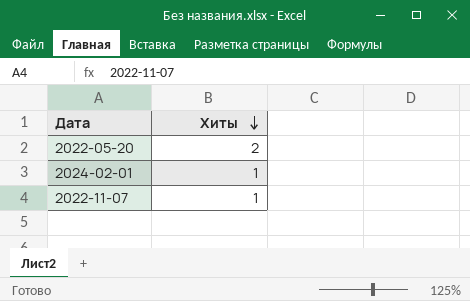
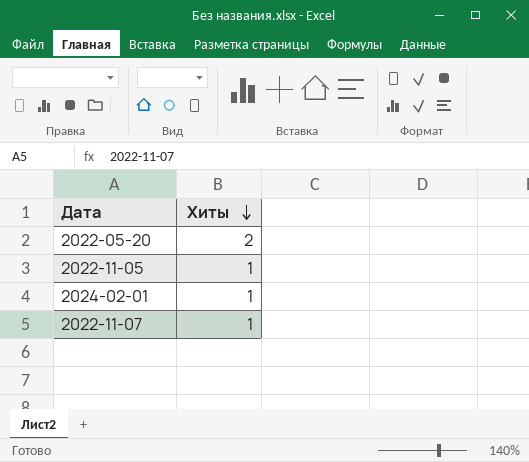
row 2022-11-05: none -> 1

